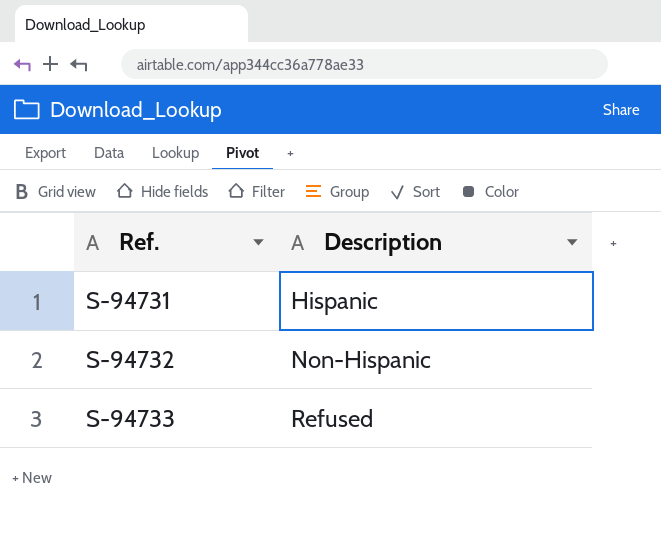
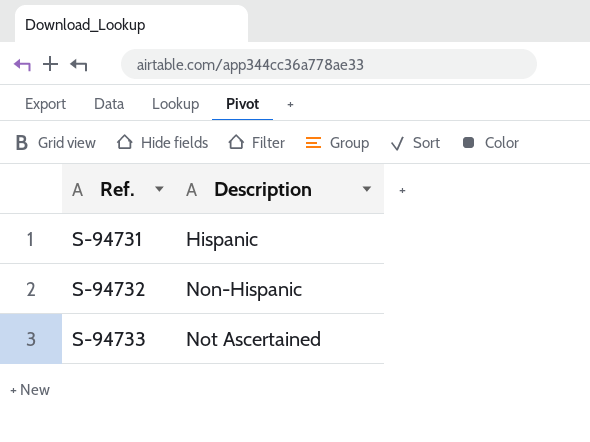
S-94733 | Description: Refused -> Not Ascertained

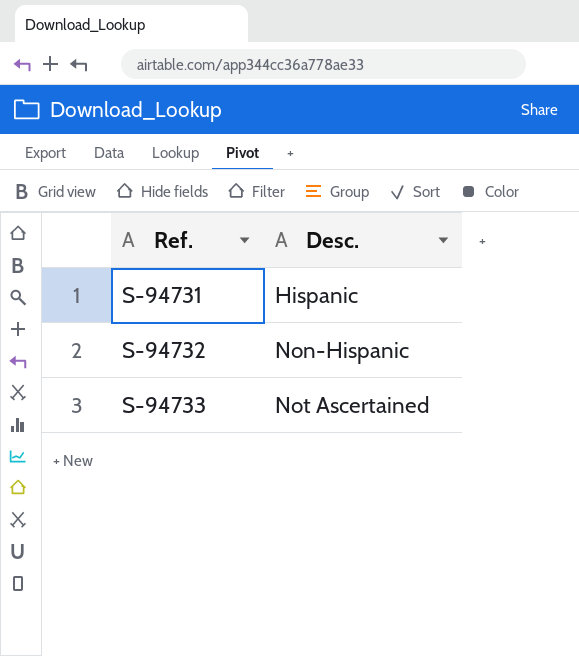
column name: Description -> Desc.

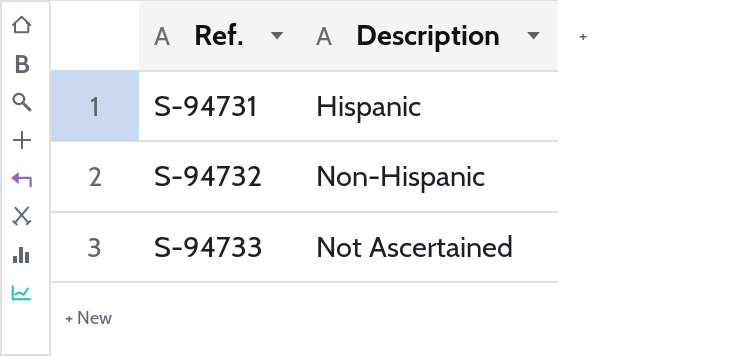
column name: Desc. -> Description

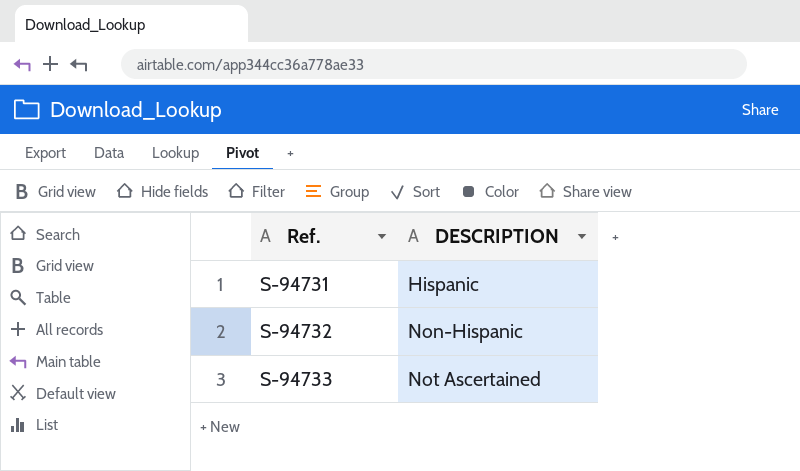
column name: Description -> DESCRIPTION

